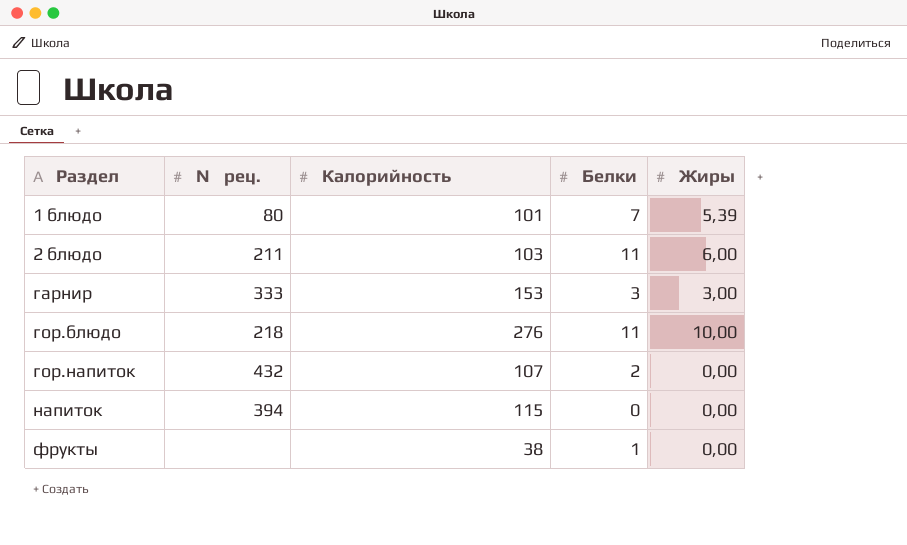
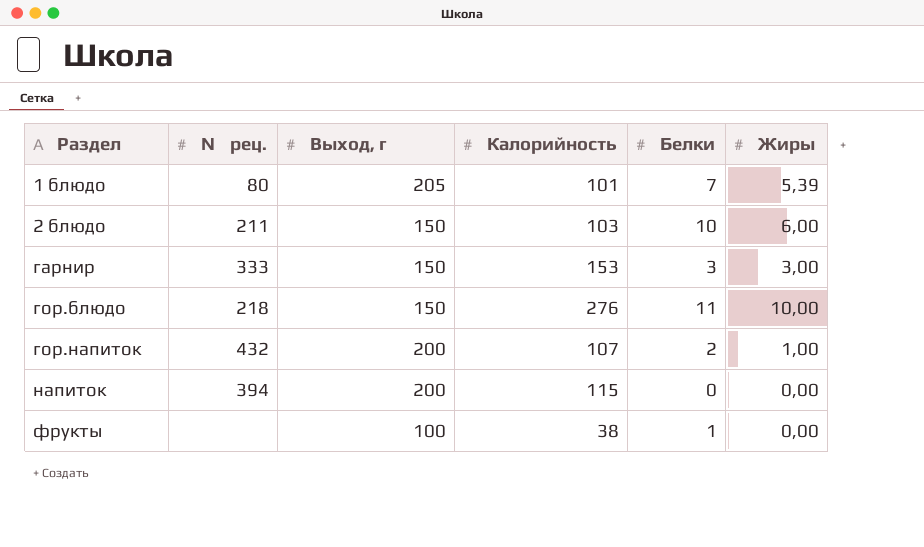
column Выход, г | position: none -> 3
2 блюдо | Белки: 11 -> 10
гор.напиток | Жиры: 0,00 -> 1,00

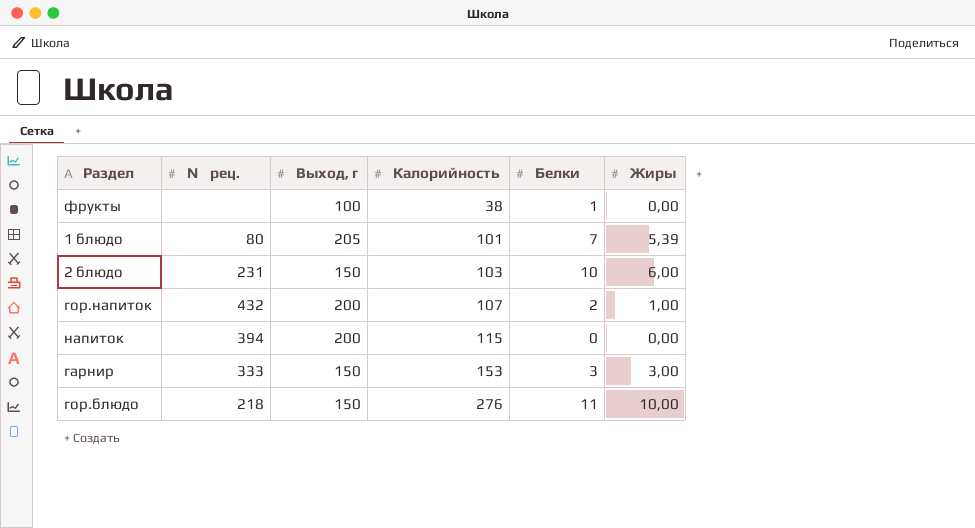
row order: Раздел ascending -> Калорийность ascending
2 блюдо | № рец.: 211 -> 231

